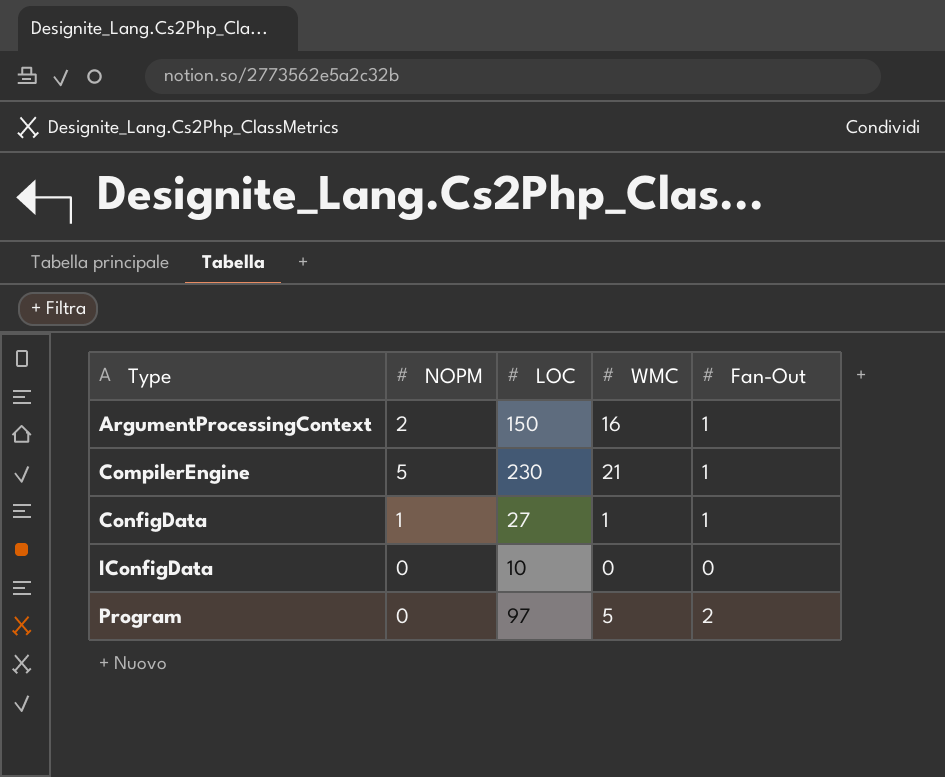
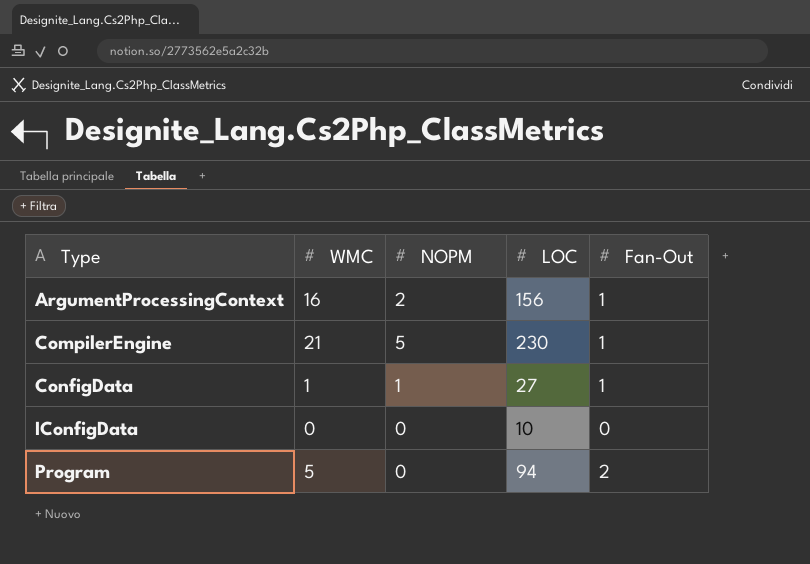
column WMC | position: 4 -> 2
ArgumentProcessingContext | LOC: 150 -> 156
Program | LOC: 97 -> 94

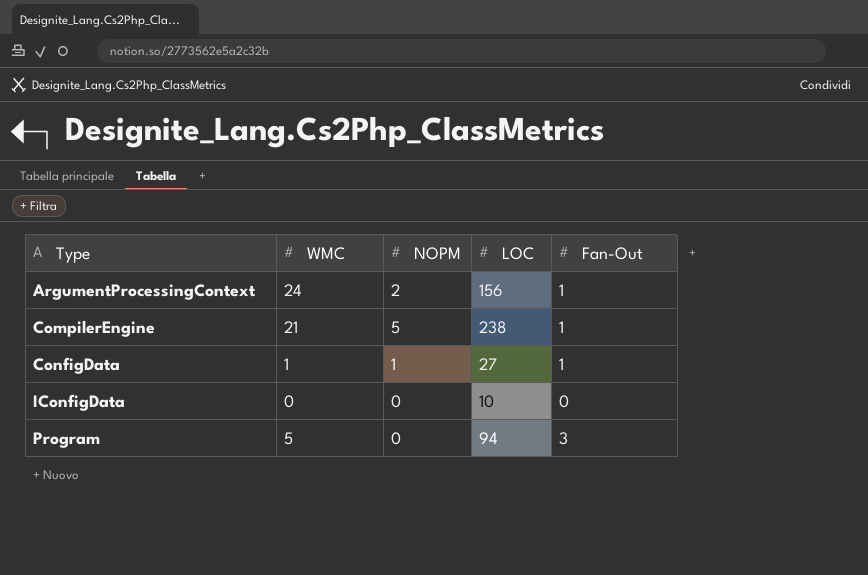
ArgumentProcessingContext | WMC: 16 -> 24
CompilerEngine | LOC: 230 -> 238
Program | Fan-Out: 2 -> 3

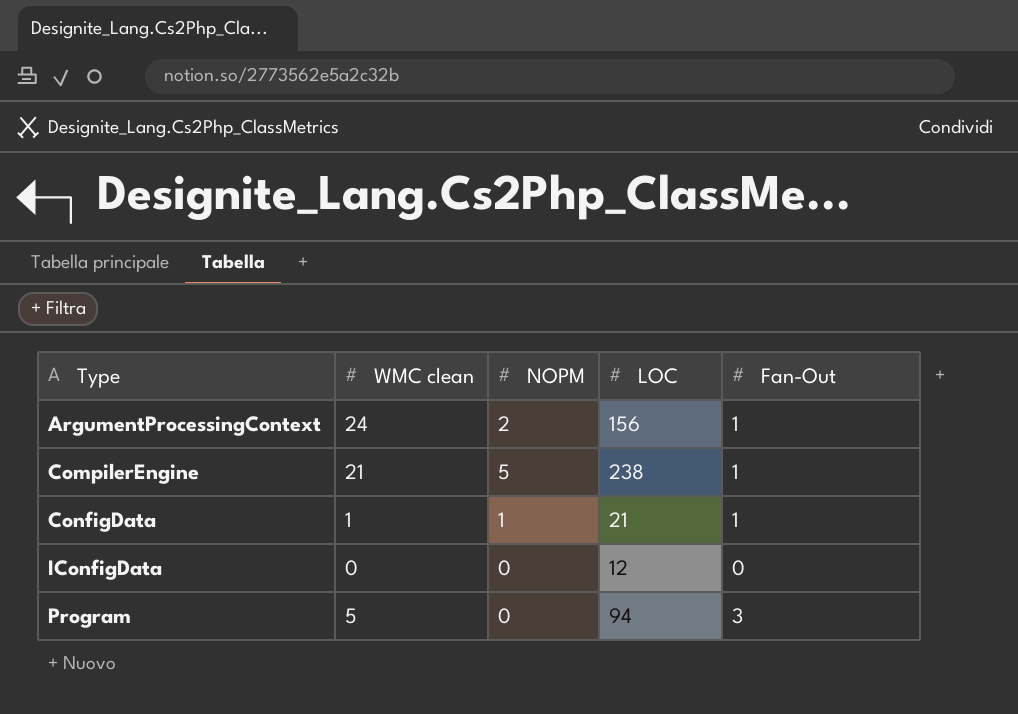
column name: WMC -> WMC clean
ConfigData | LOC: 27 -> 21
IConfigData | LOC: 10 -> 12

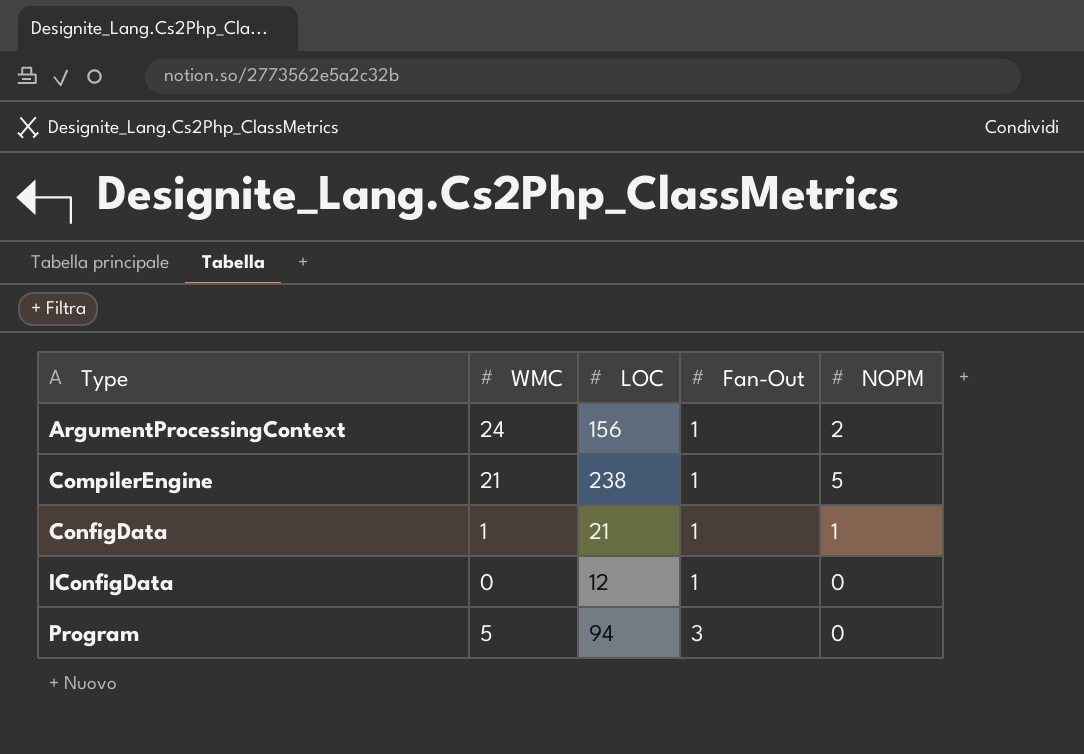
column name: WMC clean -> WMC
column NOPM | position: 3 -> 5
IConfigData | Fan-Out: 0 -> 1

